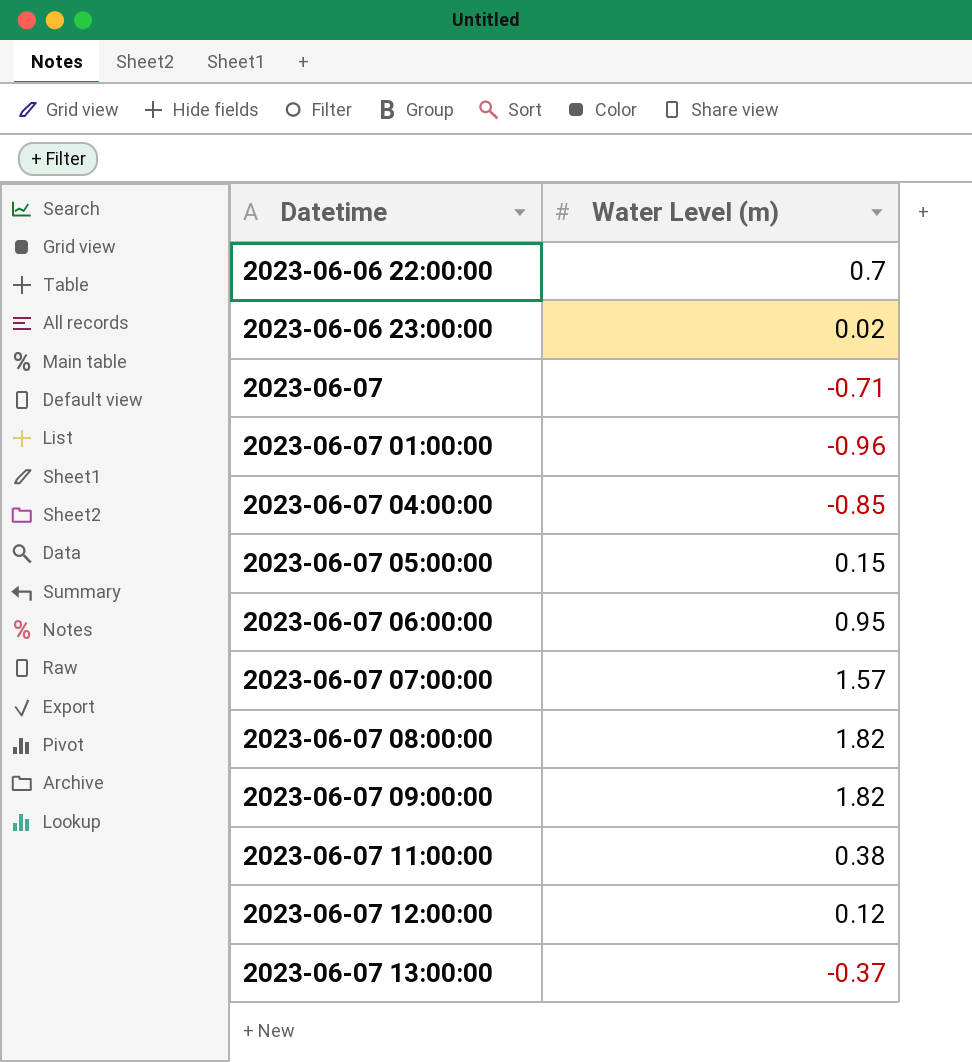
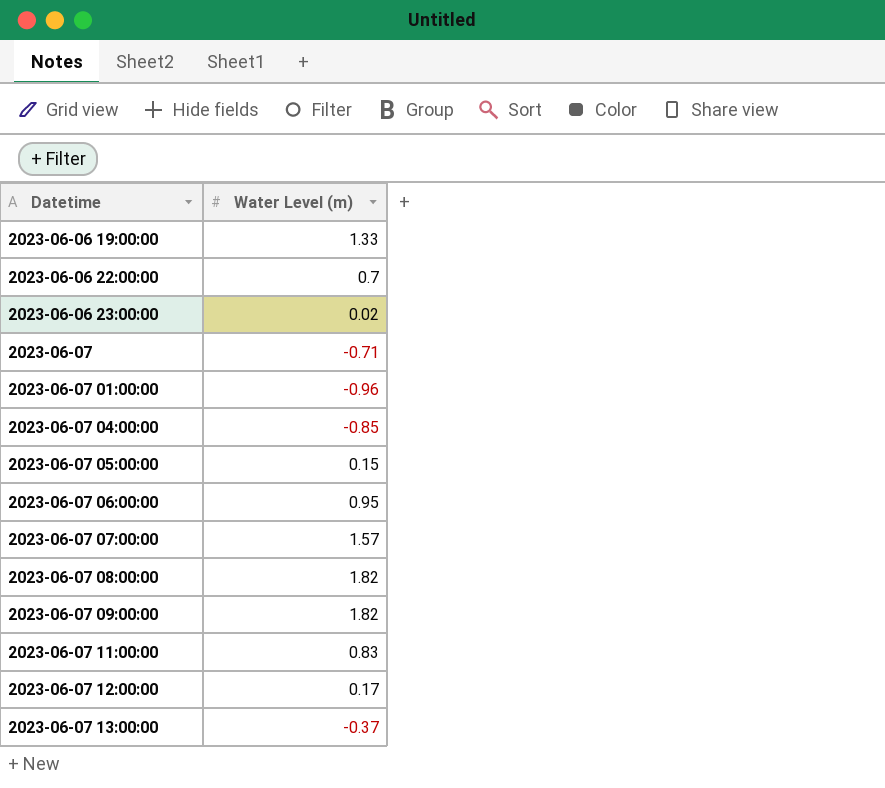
row 2023-06-06 19:00:00: none -> 1.33
2023-06-07 11:00:00 | Water Level (m): 0.38 -> 0.83
2023-06-07 12:00:00 | Water Level (m): 0.12 -> 0.17

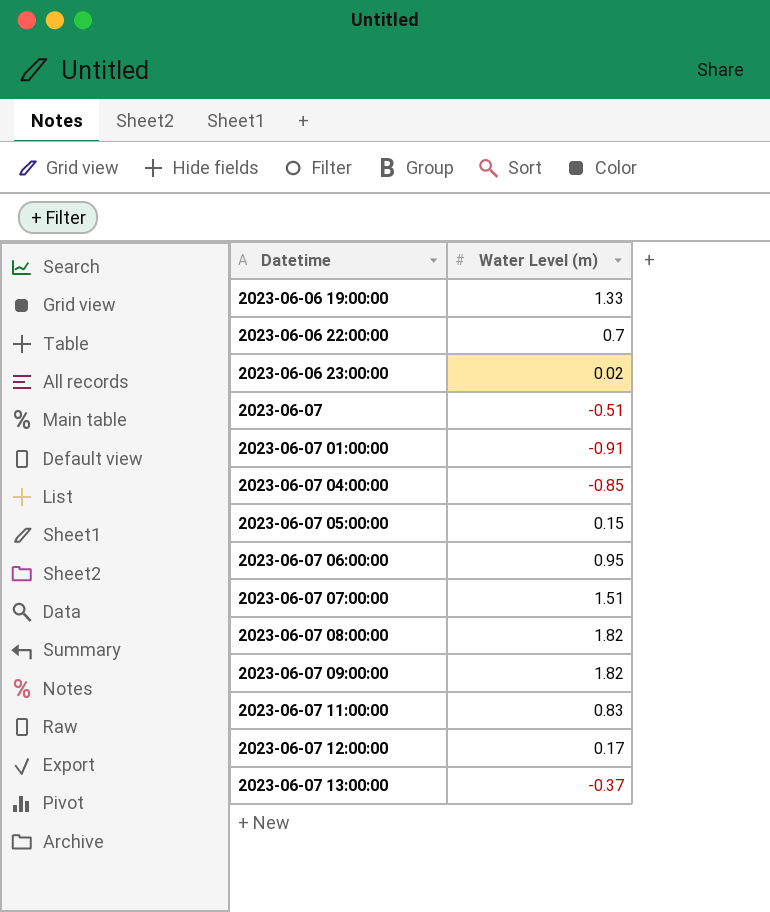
2023-06-07 | Water Level (m): -0.71 -> -0.51
2023-06-07 01:00:00 | Water Level (m): -0.96 -> -0.91
2023-06-07 07:00:00 | Water Level (m): 1.57 -> 1.51

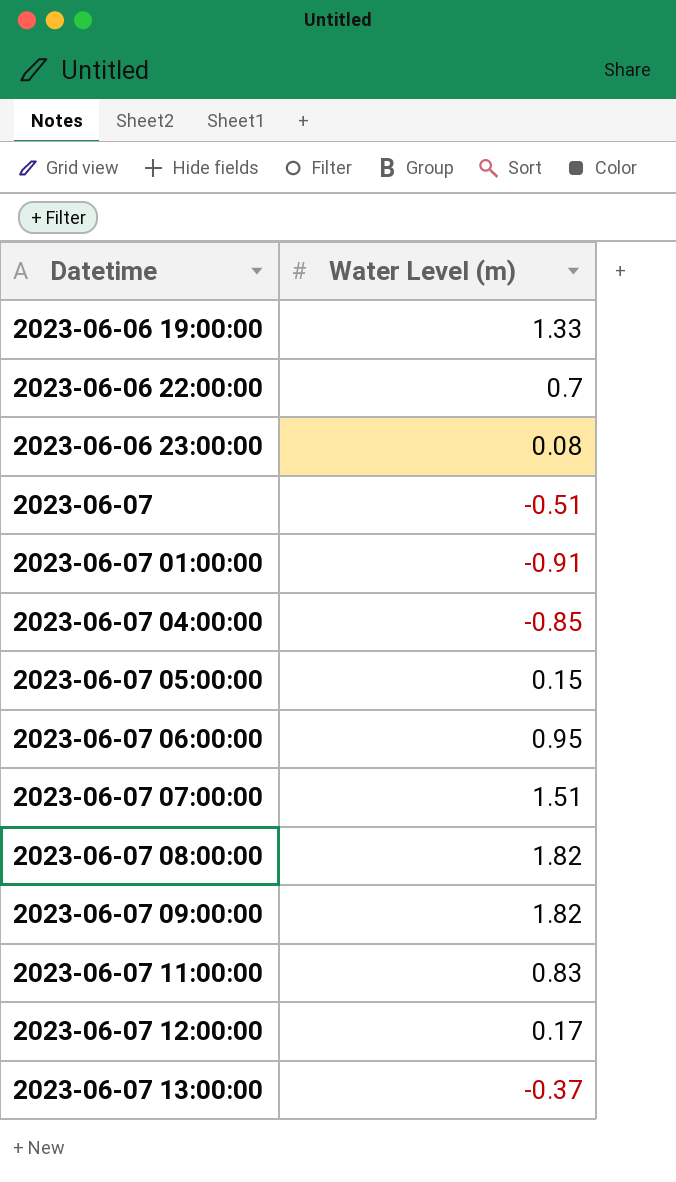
2023-06-06 23:00:00 | Water Level (m): 0.02 -> 0.08

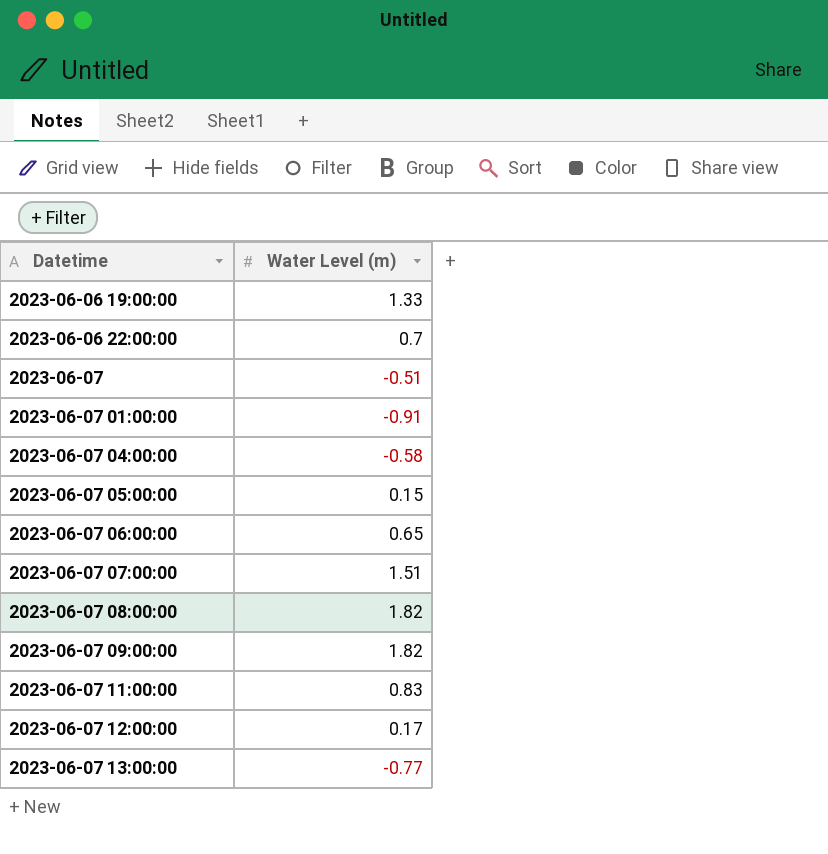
row 2023-06-06 23:00:00: 0.08 -> none
2023-06-07 04:00:00 | Water Level (m): -0.85 -> -0.58
2023-06-07 06:00:00 | Water Level (m): 0.95 -> 0.65
2023-06-07 13:00:00 | Water Level (m): -0.37 -> -0.77

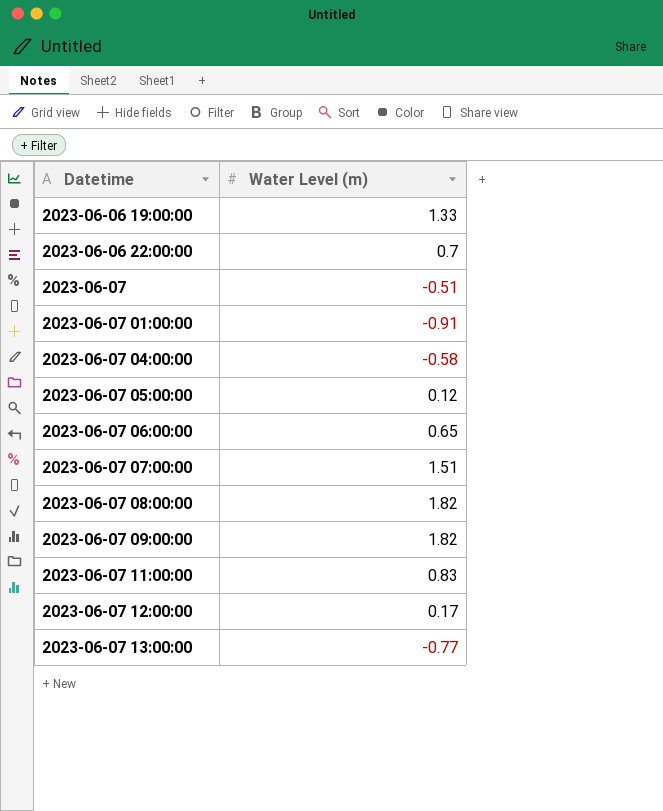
2023-06-07 05:00:00 | Water Level (m): 0.15 -> 0.12

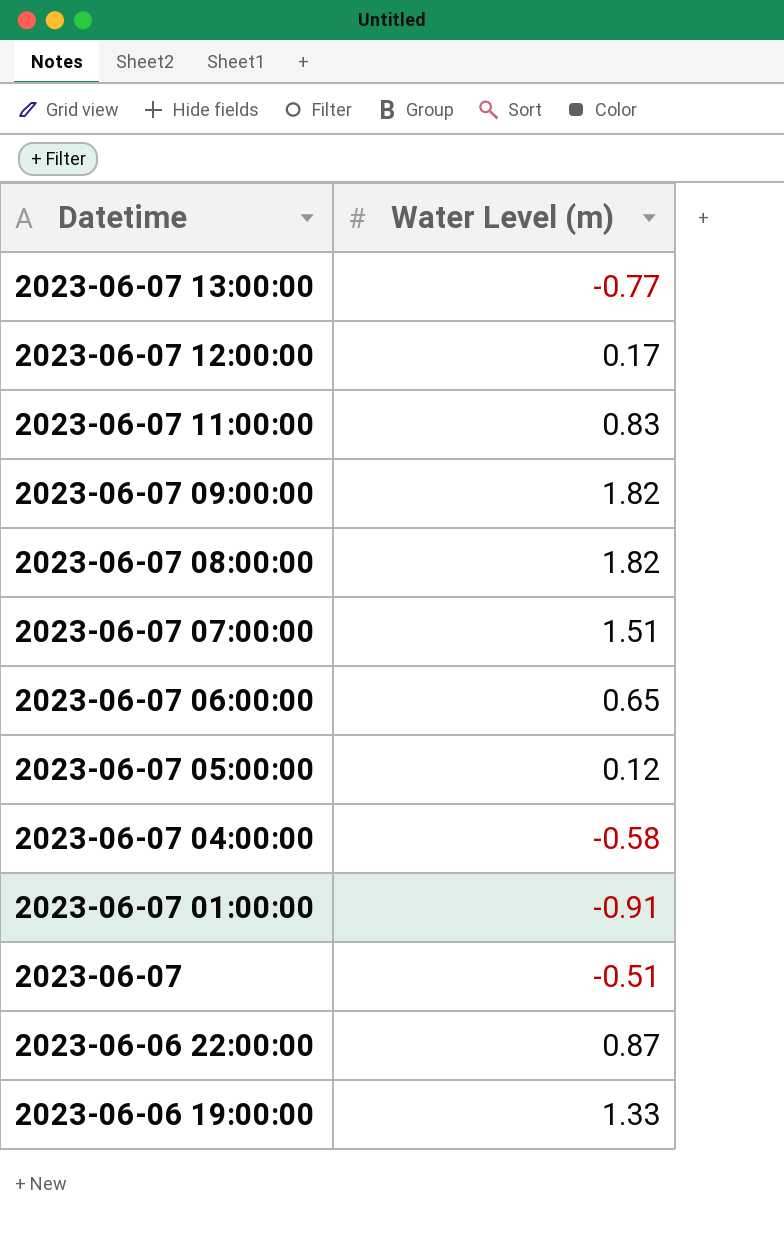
row order: Datetime ascending -> Datetime descending
2023-06-06 22:00:00 | Water Level (m): 0.7 -> 0.87

